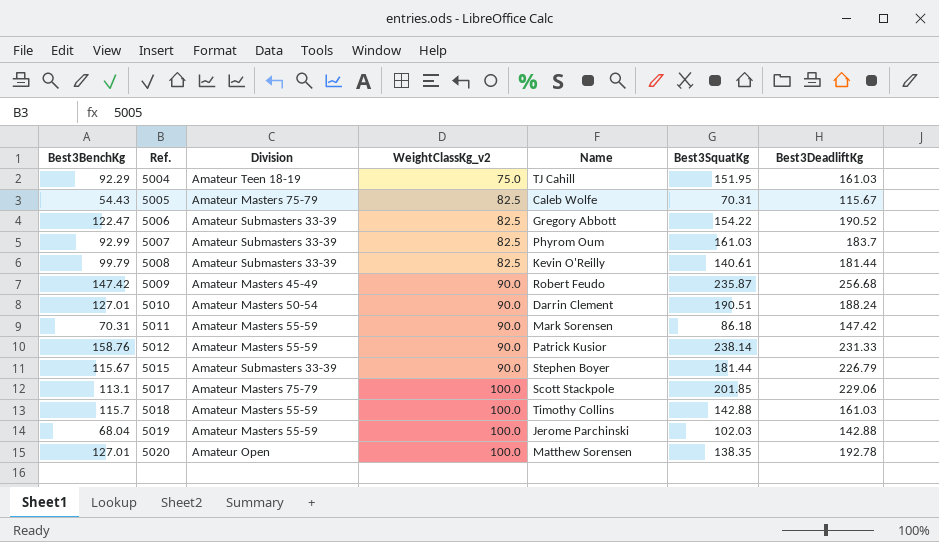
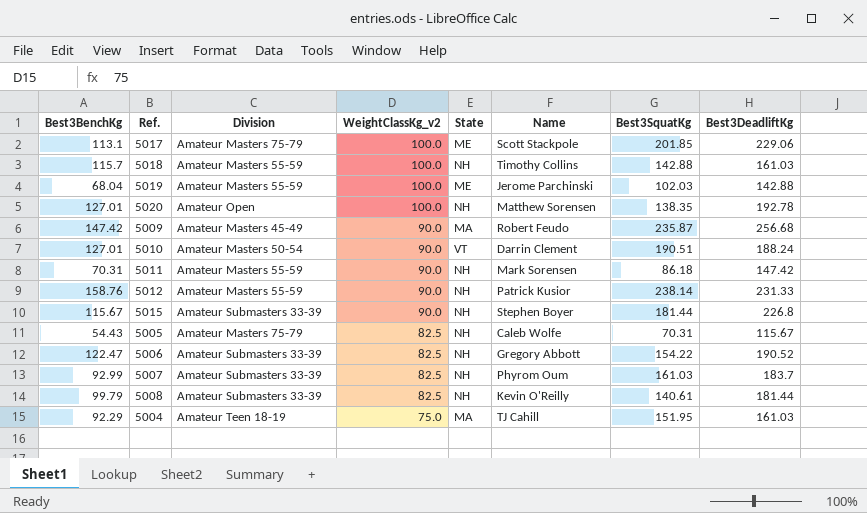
row order: Ref. ascending -> WeightClassKg_v2 descending
column State | position: none -> 5
5015 | Best3DeadliftKg: 226.79 -> 226.8

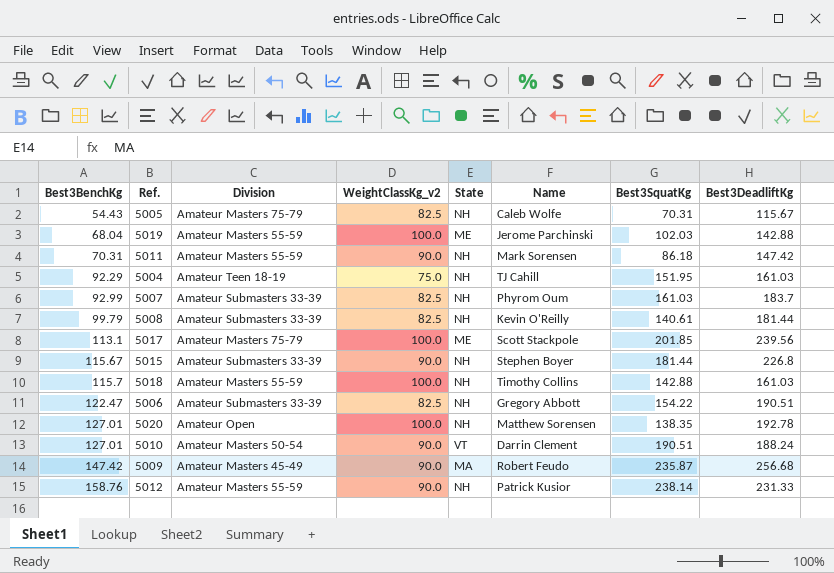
row order: WeightClassKg_v2 descending -> Best3BenchKg ascending
5004 | State: MA -> NH
5017 | Best3DeadliftKg: 229.06 -> 239.56
5006 | Best3DeadliftKg: 190.52 -> 190.51

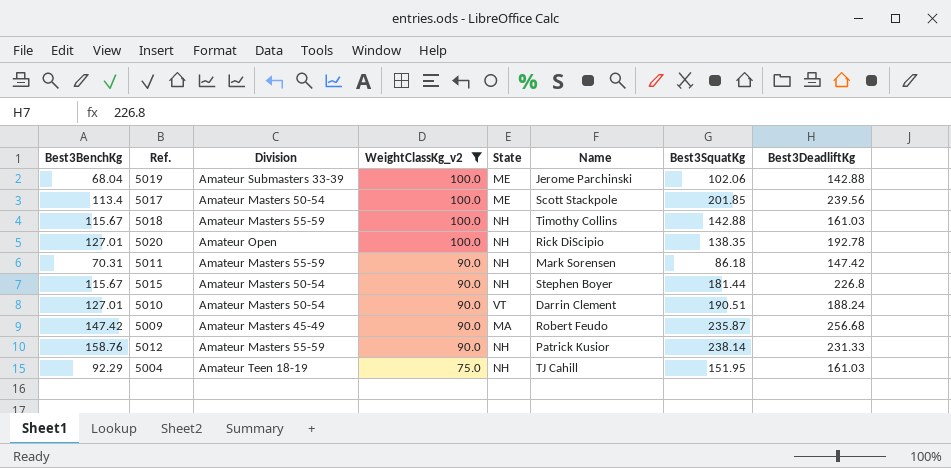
filter: none -> WeightClassKg_v2 != 82.5
row order: Best3BenchKg ascending -> WeightClassKg_v2 descending
5019 | Division: Amateur Masters 55-59 -> Amateur Submasters 33-39
5019 | Best3SquatKg: 102.03 -> 102.06
5017 | Best3BenchKg: 113.1 -> 113.4
5017 | Division: Amateur Masters 75-79 -> Amateur Masters 50-54
5018 | Best3BenchKg: 115.7 -> 115.67
5020 | Name: Matthew Sorensen -> Rick DiScipio
5015 | Division: Amateur Submasters 33-39 -> Amateur Masters 50-54

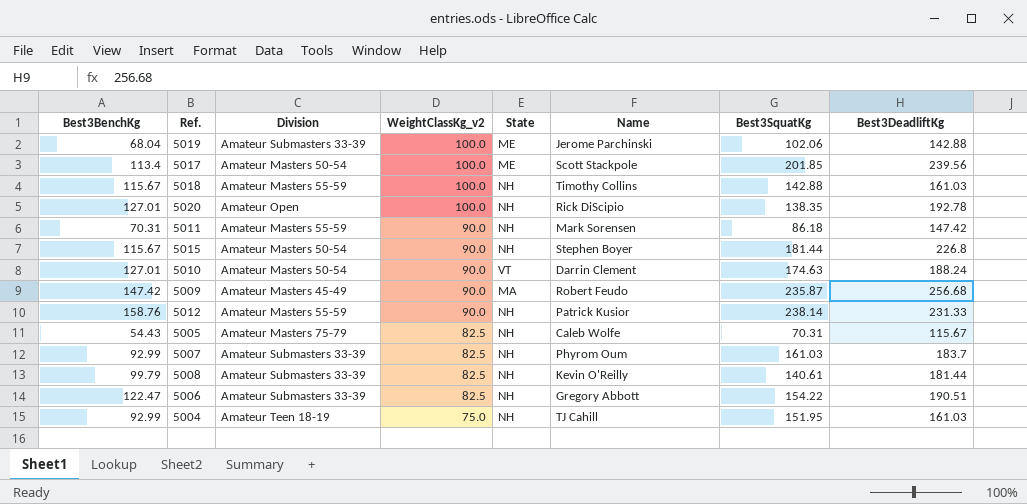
filter: WeightClassKg_v2 != 82.5 -> none
5010 | Best3SquatKg: 190.51 -> 174.63
5004 | Best3BenchKg: 92.29 -> 92.99

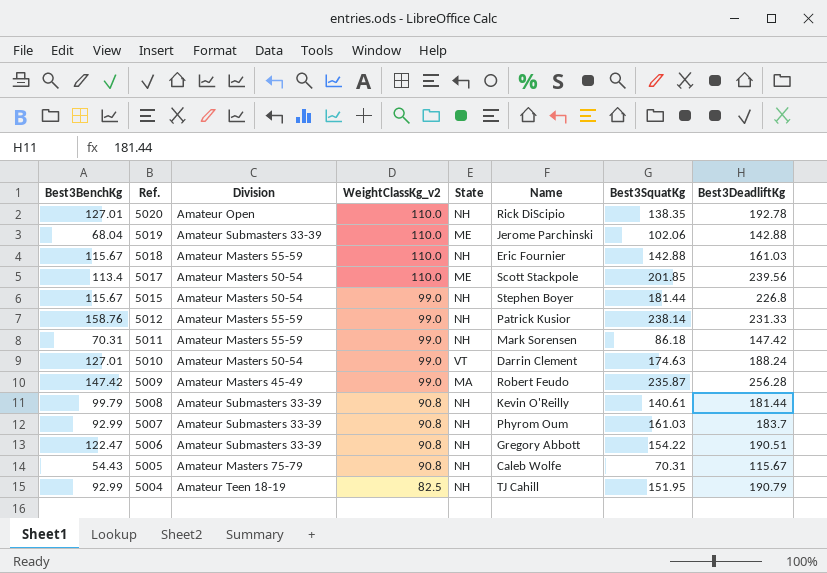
row order: WeightClassKg_v2 descending -> Ref. descending
5020 | WeightClassKg_v2: 100.0 -> 110.0
5019 | WeightClassKg_v2: 100.0 -> 110.0
5018 | WeightClassKg_v2: 100.0 -> 110.0
5018 | Name: Timothy Collins -> Eric Fournier
5017 | WeightClassKg_v2: 100.0 -> 110.0
5015 | WeightClassKg_v2: 90.0 -> 99.0
5012 | WeightClassKg_v2: 90.0 -> 99.0
5011 | WeightClassKg_v2: 90.0 -> 99.0
5010 | WeightClassKg_v2: 90.0 -> 99.0
5009 | WeightClassKg_v2: 90.0 -> 99.0
5009 | Best3DeadliftKg: 256.68 -> 256.28
5008 | WeightClassKg_v2: 82.5 -> 90.8
5007 | WeightClassKg_v2: 82.5 -> 90.8
5006 | WeightClassKg_v2: 82.5 -> 90.8
5005 | WeightClassKg_v2: 82.5 -> 90.8
5004 | WeightClassKg_v2: 75.0 -> 82.5
5004 | Best3DeadliftKg: 161.03 -> 190.79

